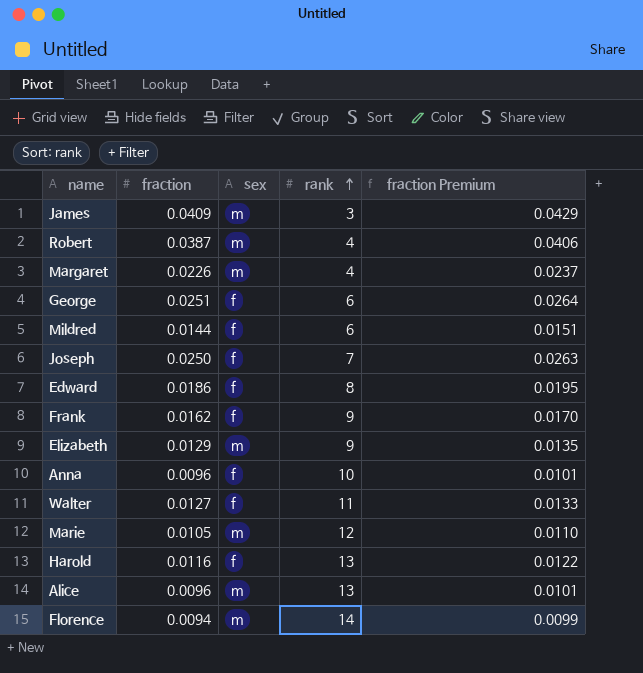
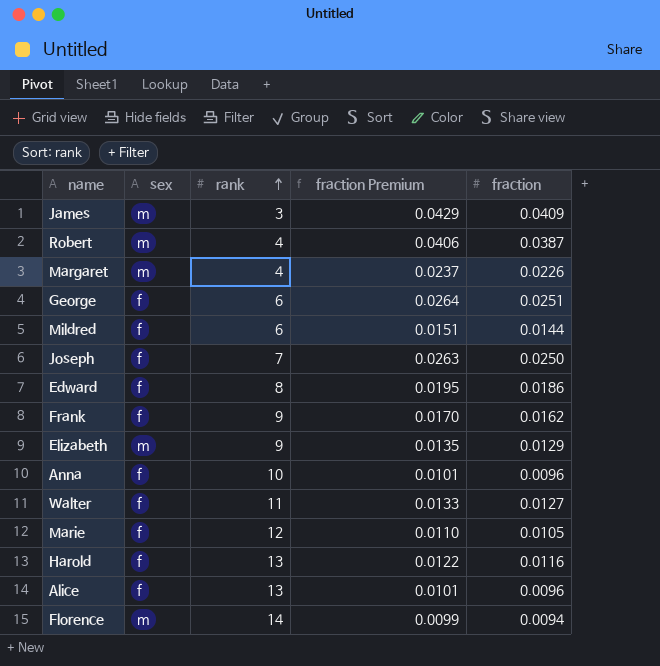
column fraction | position: 2 -> 5
Marie | sex: m -> f
Alice | sex: m -> f

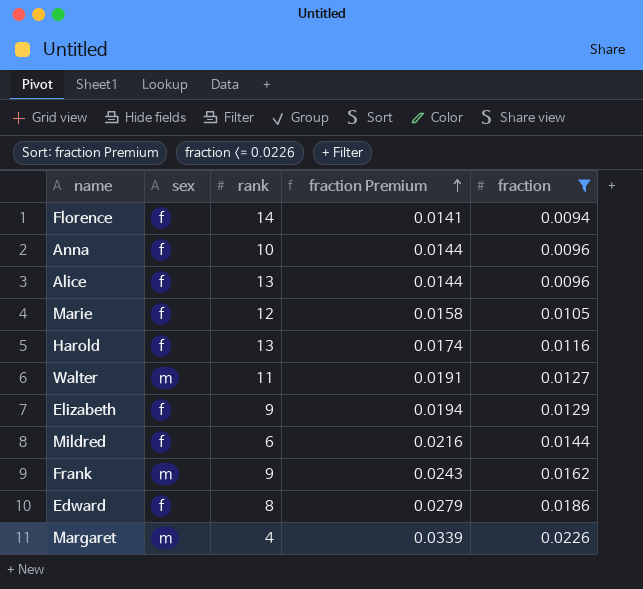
filter: none -> fraction <= 0.0226
row order: rank ascending -> fraction Premium ascending
column fraction Premium | formula: [fraction] * 1.05 -> [fraction] * 1.5
Florence | sex: m -> f
Walter | sex: f -> m
Elizabeth | sex: m -> f
Frank | sex: f -> m

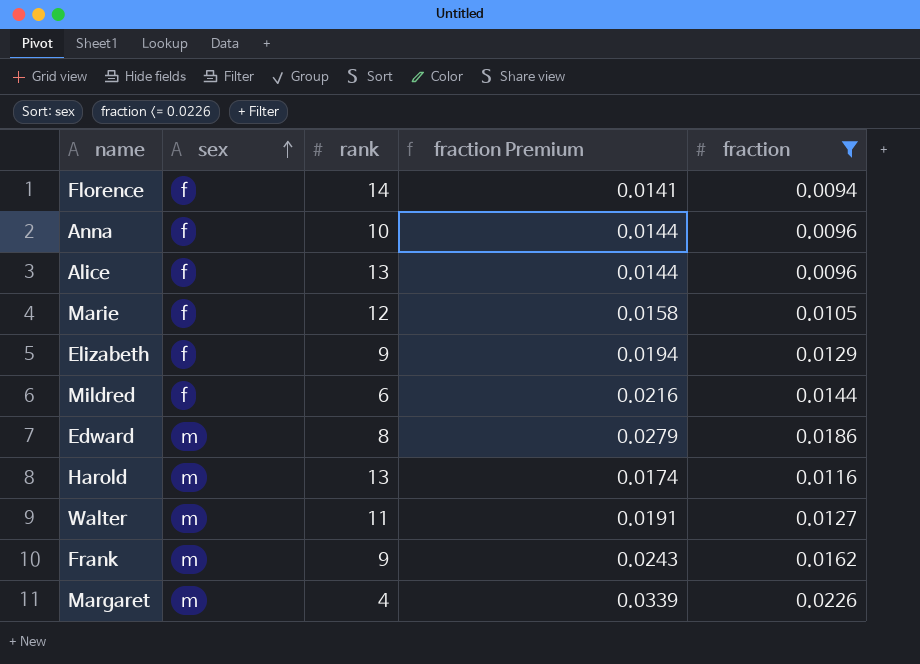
row order: fraction Premium ascending -> sex ascending
Edward | sex: f -> m
Harold | sex: f -> m

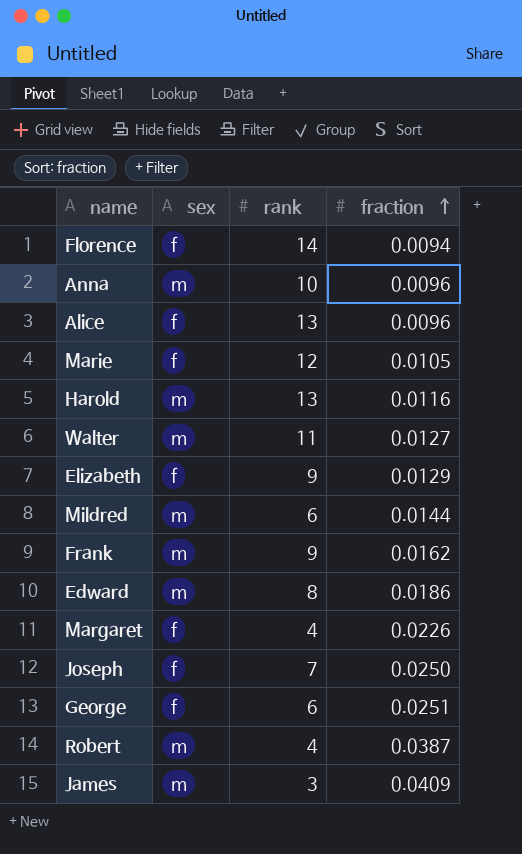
filter: fraction <= 0.0226 -> none
row order: sex ascending -> fraction ascending
column fraction Premium | formula: [fraction] * 1.5 -> none
Anna | sex: f -> m
Mildred | sex: f -> m
Margaret | sex: m -> f

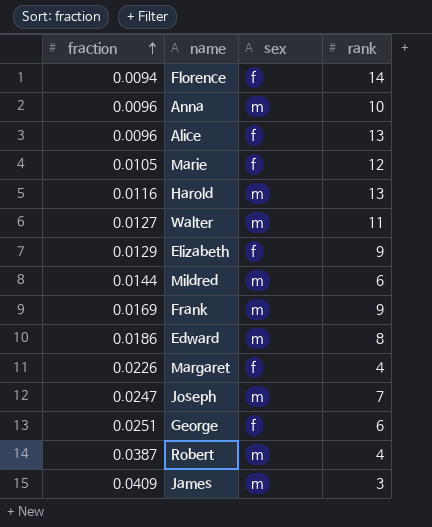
column fraction | position: 4 -> 1
Frank | fraction: 0.0162 -> 0.0169
Joseph | fraction: 0.0250 -> 0.0247
Joseph | sex: f -> m

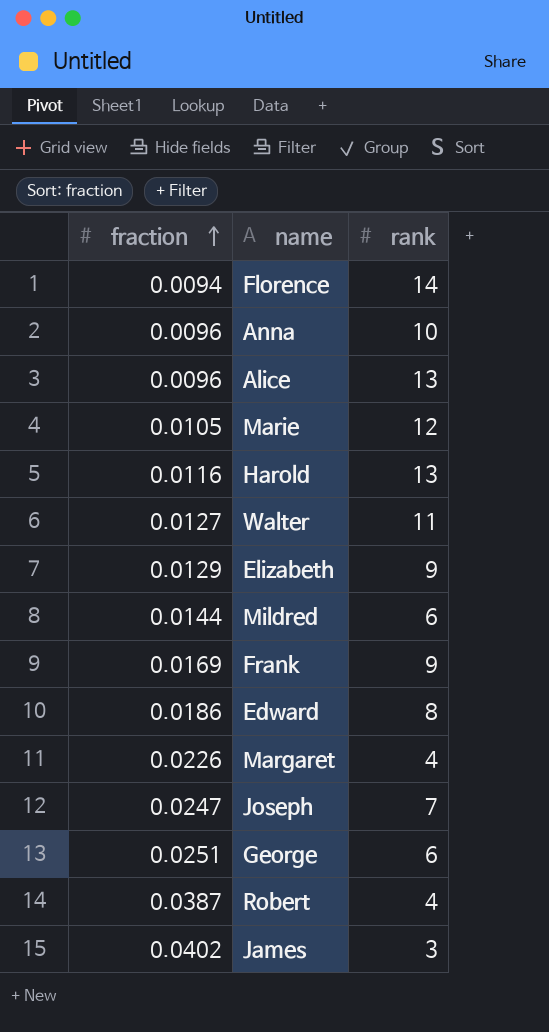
column sex | position: 3 -> none
James | fraction: 0.0409 -> 0.0402

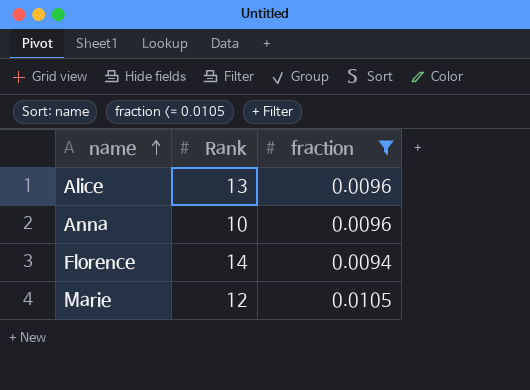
filter: none -> fraction <= 0.0105
row order: fraction ascending -> name ascending
column name: rank -> Rank
column fraction | position: 1 -> 3

